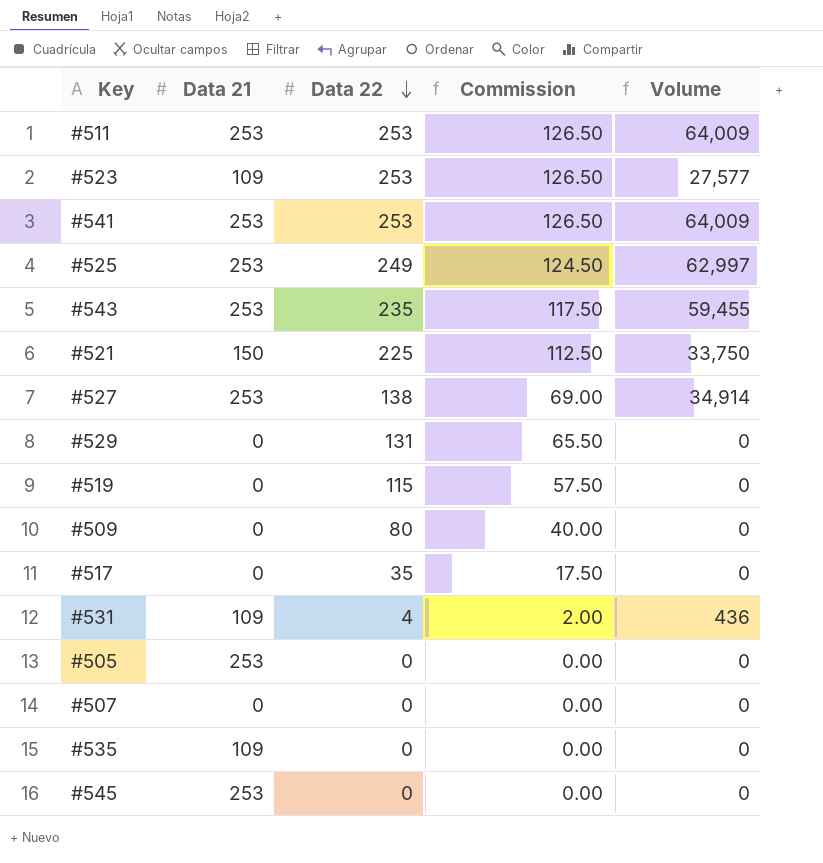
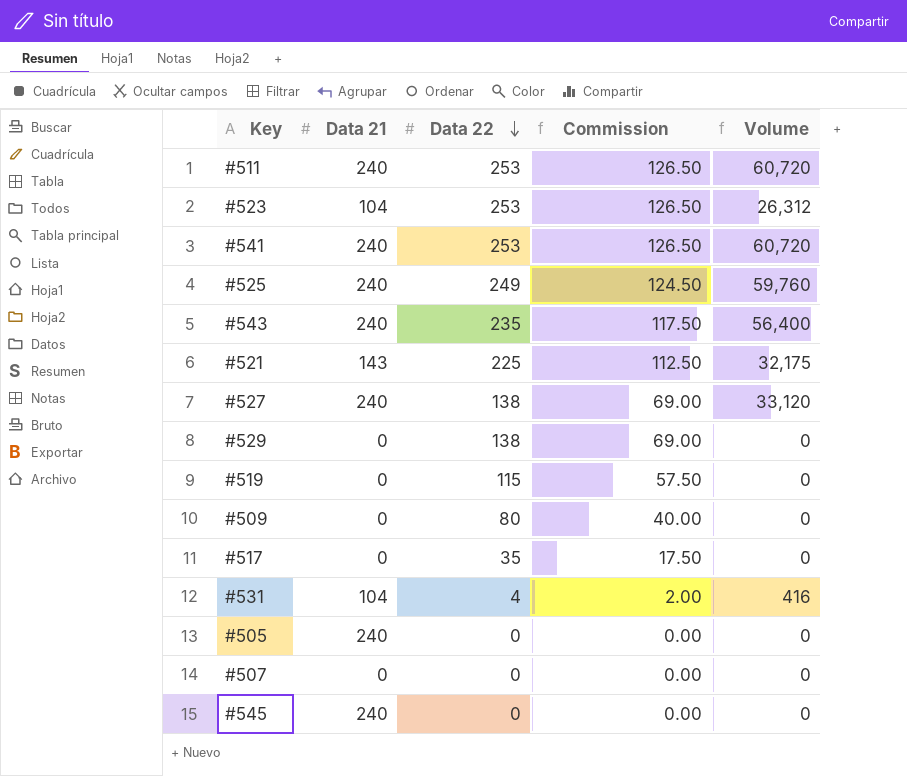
row #535: 109 | 0 | 0.00 | 0 -> none
#511 | Data 21: 253 -> 240
#511 | Volume: 64,009 -> 60,720
#523 | Data 21: 109 -> 104
#523 | Volume: 27,577 -> 26,312
#541 | Data 21: 253 -> 240
#541 | Volume: 64,009 -> 60,720
#525 | Data 21: 253 -> 240
#525 | Volume: 62,997 -> 59,760
#543 | Data 21: 253 -> 240
#543 | Volume: 59,455 -> 56,400
#521 | Data 21: 150 -> 143
#521 | Volume: 33,750 -> 32,175
#527 | Data 21: 253 -> 240
#527 | Volume: 34,914 -> 33,120
#529 | Data 22: 131 -> 138
#529 | Commission: 65.50 -> 69.00
#531 | Data 21: 109 -> 104
#531 | Volume: 436 -> 416
#505 | Data 21: 253 -> 240
#545 | Data 21: 253 -> 240

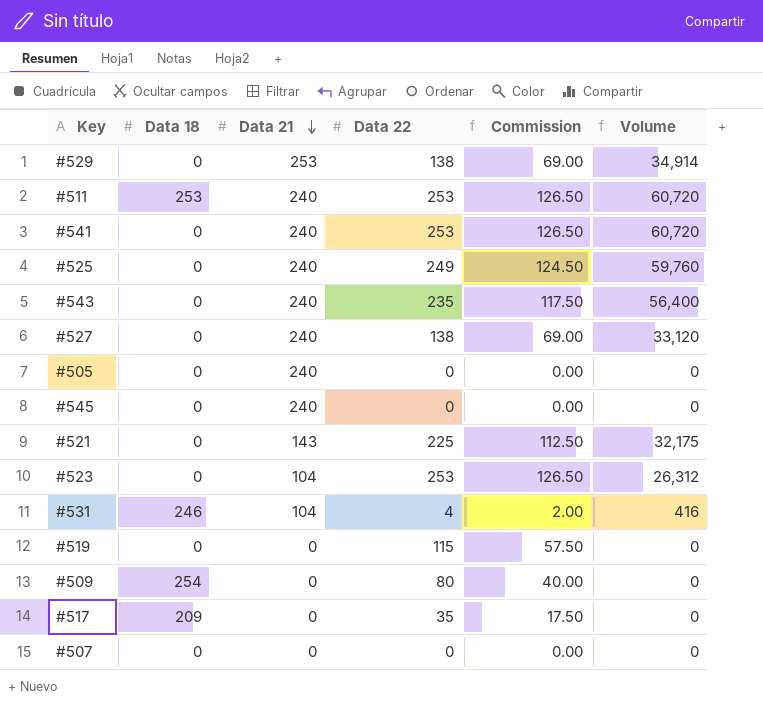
row order: Data 22 descending -> Data 21 descending
column Data 18 | position: none -> 2
#529 | Data 21: 0 -> 253
#529 | Volume: 0 -> 34,914

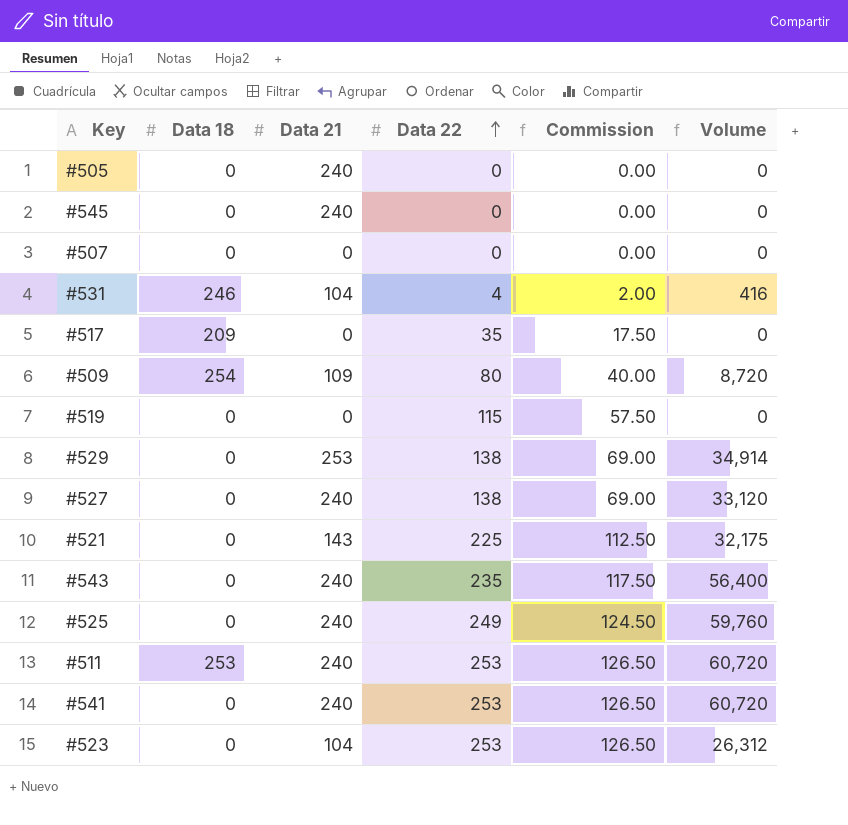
row order: Data 21 descending -> Data 22 ascending
#509 | Data 21: 0 -> 109
#509 | Volume: 0 -> 8,720

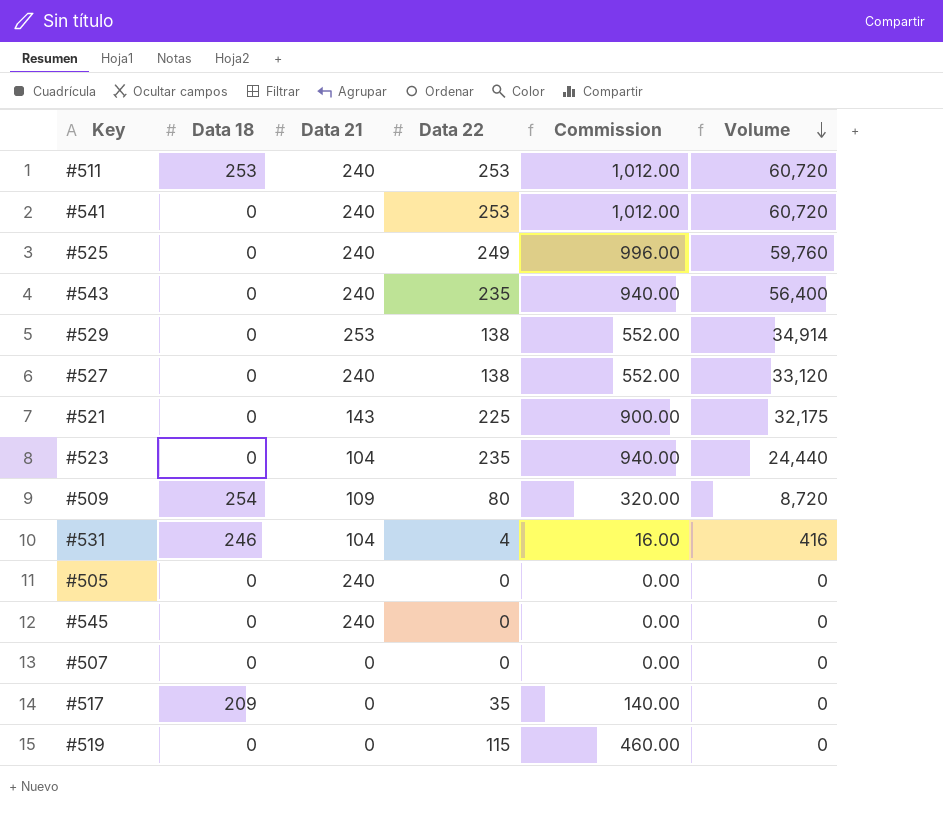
row order: Data 22 ascending -> Volume descending
column Commission | formula: [Data 22] * 0.5 -> [Data 22] * 4
#523 | Data 22: 253 -> 235
#523 | Volume: 26,312 -> 24,440

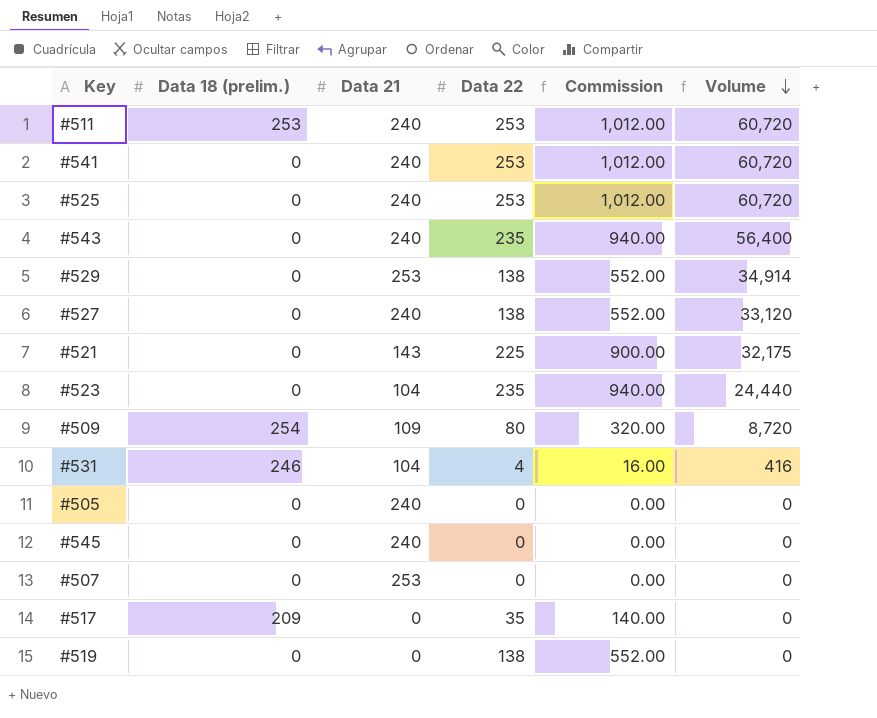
column name: Data 18 -> Data 18 (prelim.)
#525 | Data 22: 249 -> 253
#525 | Commission: 996.00 -> 1,012.00
#525 | Volume: 59,760 -> 60,720
#507 | Data 21: 0 -> 253
#519 | Data 22: 115 -> 138
#519 | Commission: 460.00 -> 552.00

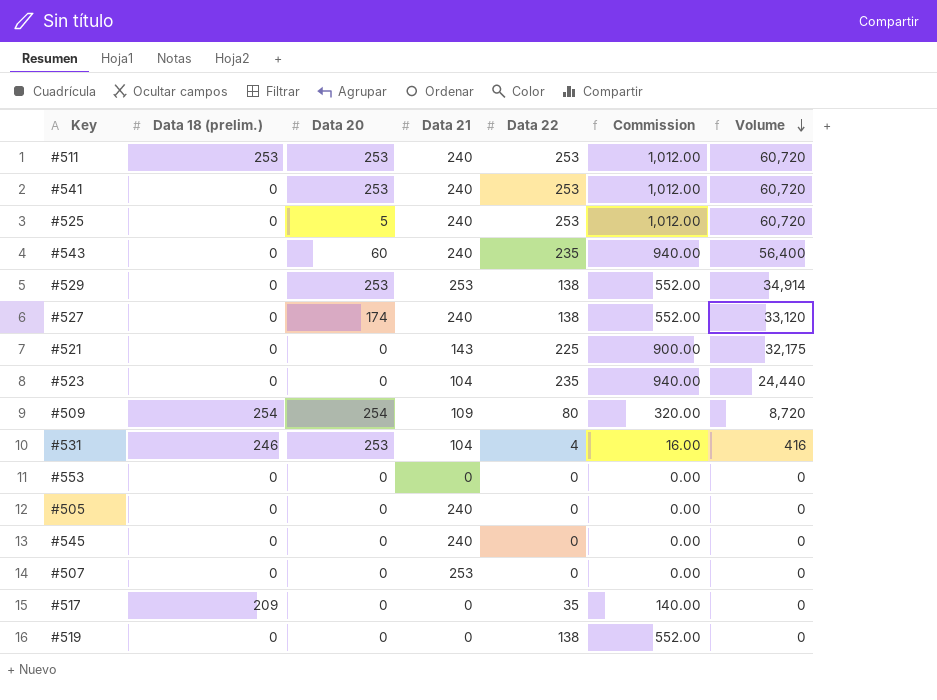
column Data 20 | position: none -> 3
row #553: none -> 0 | 0 | 0 | 0 | 0.00 | 0

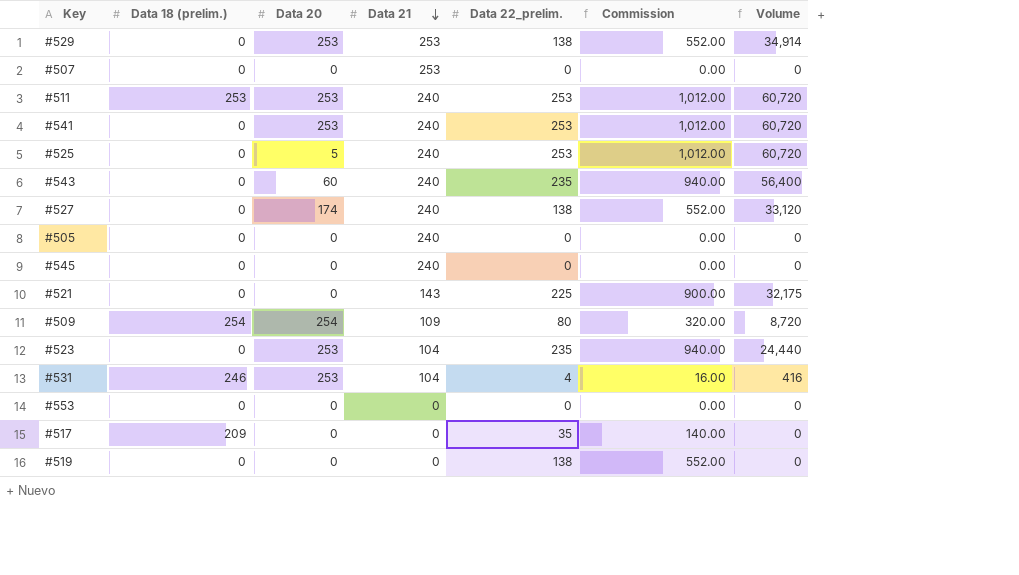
row order: Volume descending -> Data 21 descending
column name: Data 22 -> Data 22_prelim.
#523 | Data 20: 0 -> 253

